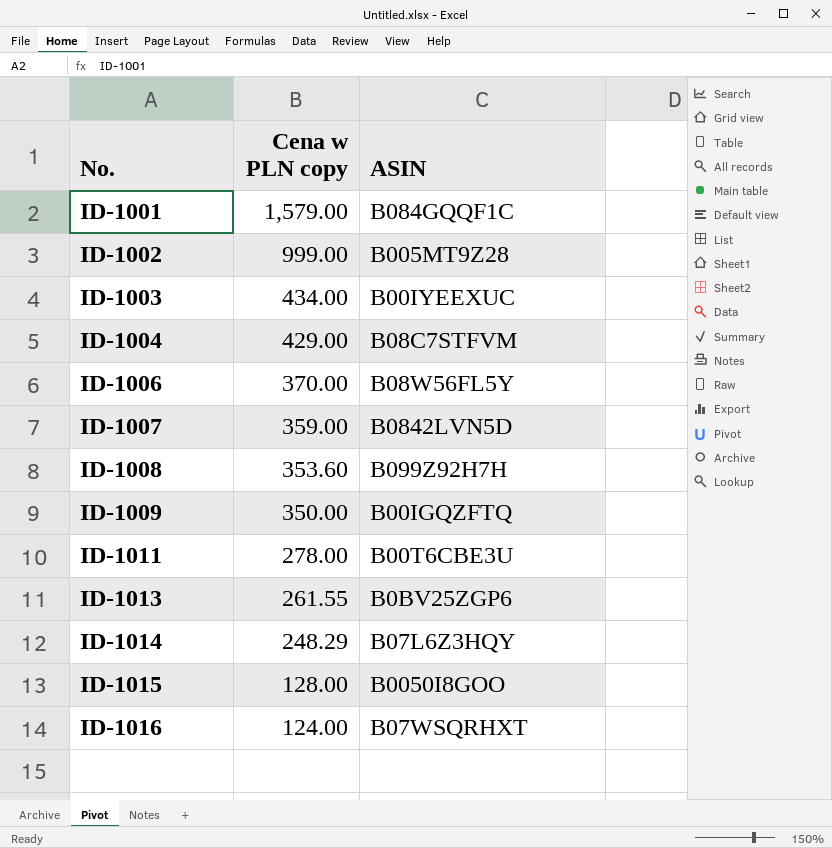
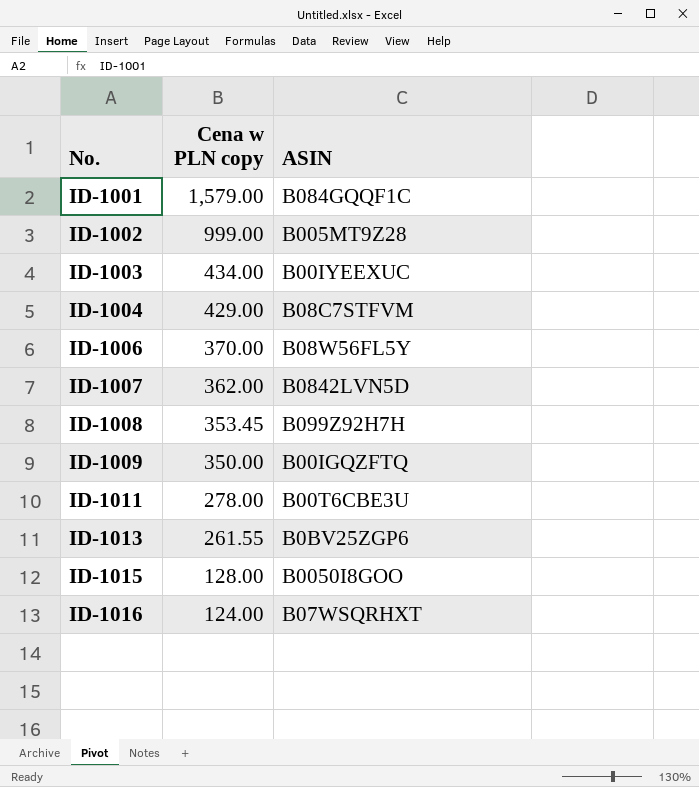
row ID-1014: 248.29 | B07L6Z3HQY -> none
ID-1007 | Cena w PLN copy: 359.00 -> 362.00
ID-1008 | Cena w PLN copy: 353.60 -> 353.45

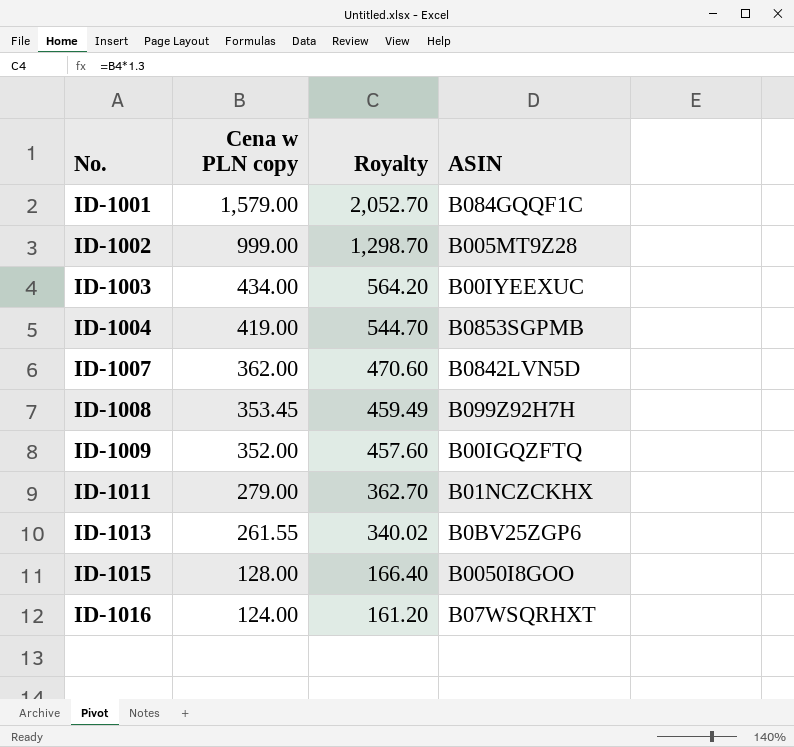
column Royalty | formula: none -> [Cena w PLN copy] * 1.3
row ID-1006: 370.00 | B08W56FL5Y -> none
ID-1004 | Cena w PLN copy: 429.00 -> 419.00
ID-1004 | ASIN: B08C7STFVM -> B0853SGPMB
ID-1009 | Cena w PLN copy: 350.00 -> 352.00
ID-1011 | Cena w PLN copy: 278.00 -> 279.00
ID-1011 | ASIN: B00T6CBE3U -> B01NCZCKHX

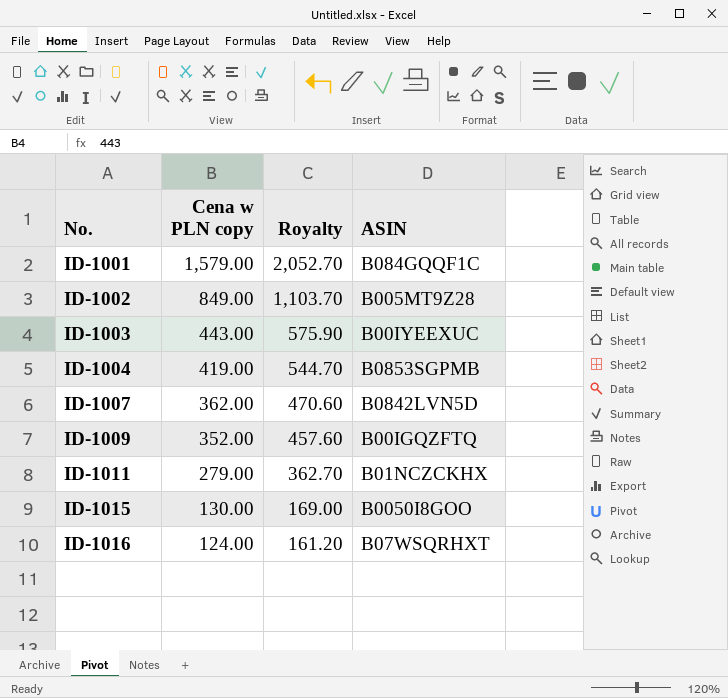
row ID-1008: 353.45 | 459.49 | B099Z92H7H -> none
row ID-1013: 261.55 | 340.02 | B0BV25ZGP6 -> none
ID-1002 | Cena w PLN copy: 999.00 -> 849.00
ID-1002 | Royalty: 1,298.70 -> 1,103.70
ID-1003 | Cena w PLN copy: 434.00 -> 443.00
ID-1003 | Royalty: 564.20 -> 575.90
ID-1015 | Cena w PLN copy: 128.00 -> 130.00
ID-1015 | Royalty: 166.40 -> 169.00

